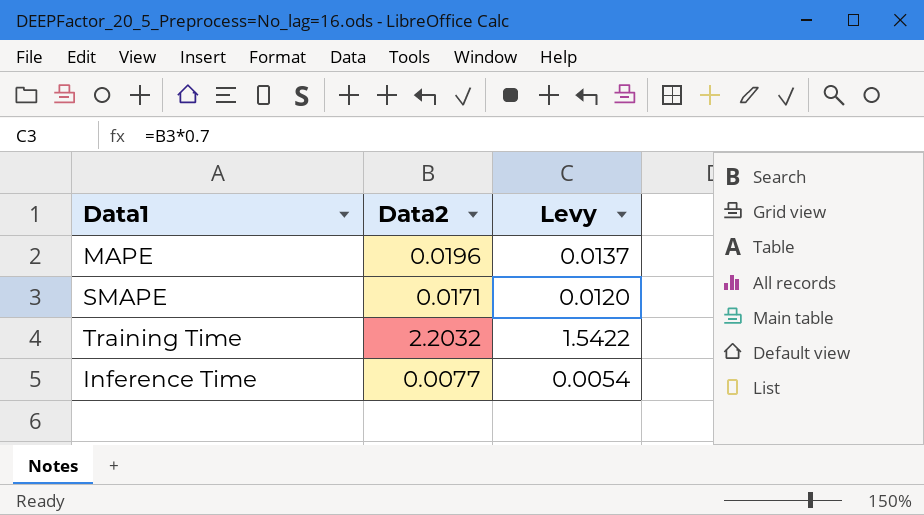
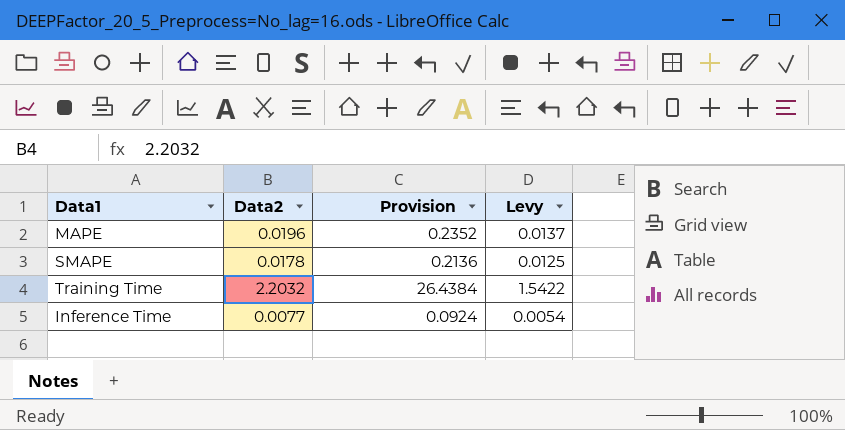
column Provision | formula: none -> [Data2] * 12
SMAPE | Data2: 0.0171 -> 0.0178
SMAPE | Levy: 0.0120 -> 0.0125

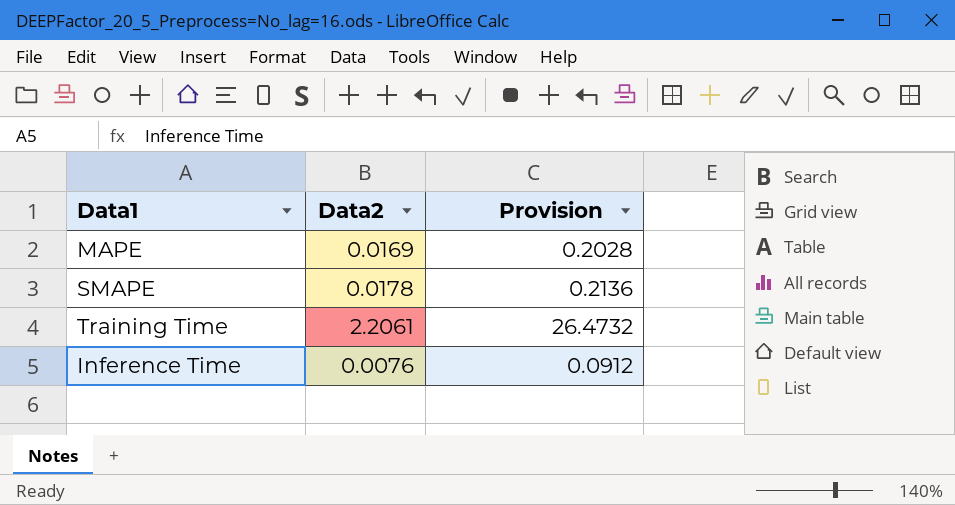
column Levy | formula: [Data2] * 0.7 -> none
MAPE | Data2: 0.0196 -> 0.0169
MAPE | Provision: 0.2352 -> 0.2028
Training Time | Data2: 2.2032 -> 2.2061
Training Time | Provision: 26.4384 -> 26.4732
Inference Time | Data2: 0.0077 -> 0.0076
Inference Time | Provision: 0.0924 -> 0.0912

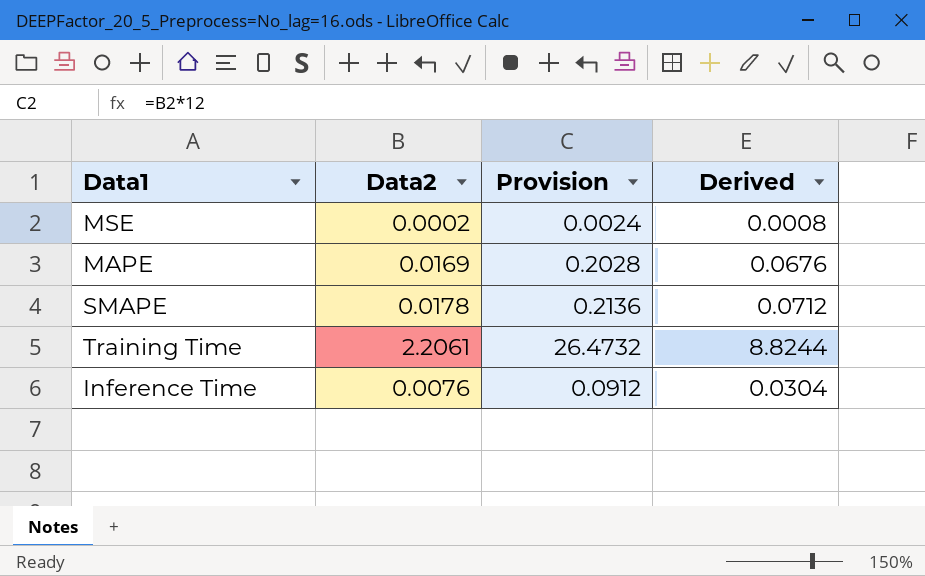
column Derived | formula: none -> [Data2] * 4
row MSE: none -> 0.0002 | 0.0024 | 0.0008

